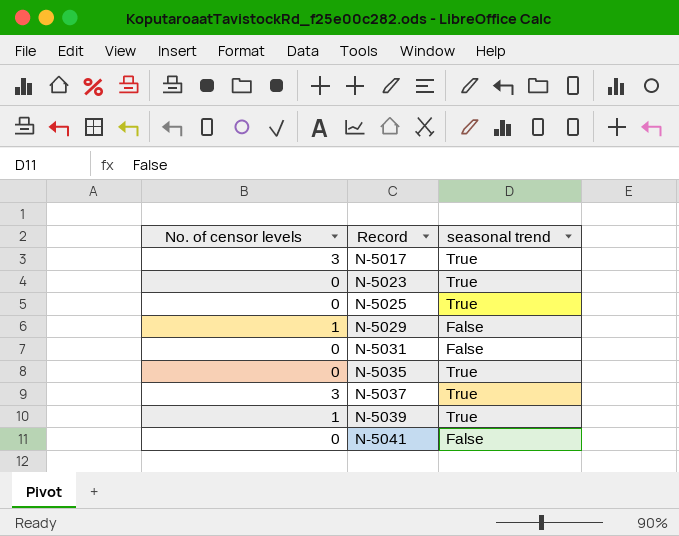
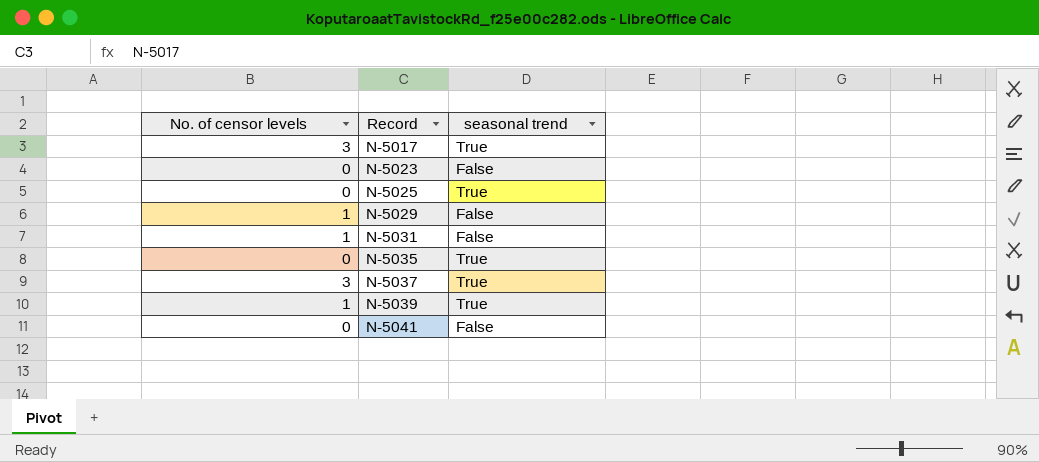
N-5023 | seasonal trend: True -> False
N-5031 | No. of censor levels: 0 -> 1

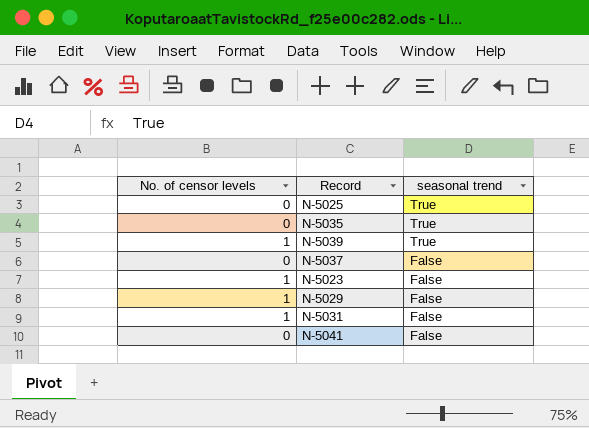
row order: Record ascending -> seasonal trend descending
row N-5017: 3 | True -> none
N-5037 | No. of censor levels: 3 -> 0
N-5037 | seasonal trend: True -> False
N-5023 | No. of censor levels: 0 -> 1

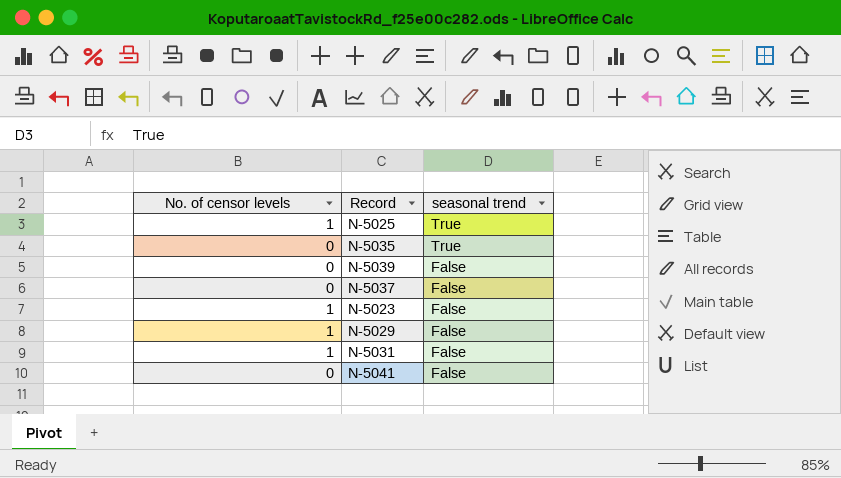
N-5025 | No. of censor levels: 0 -> 1
N-5039 | No. of censor levels: 1 -> 0
N-5039 | seasonal trend: True -> False

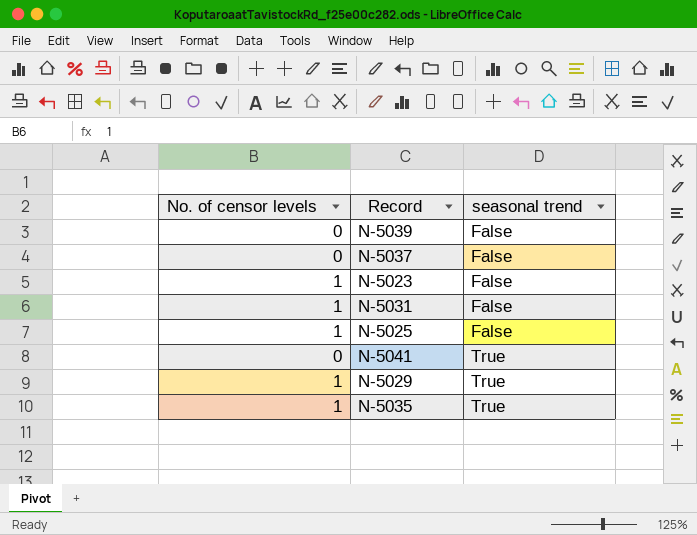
row order: seasonal trend descending -> seasonal trend ascending
N-5025 | seasonal trend: True -> False
N-5041 | seasonal trend: False -> True
N-5029 | seasonal trend: False -> True
N-5035 | No. of censor levels: 0 -> 1

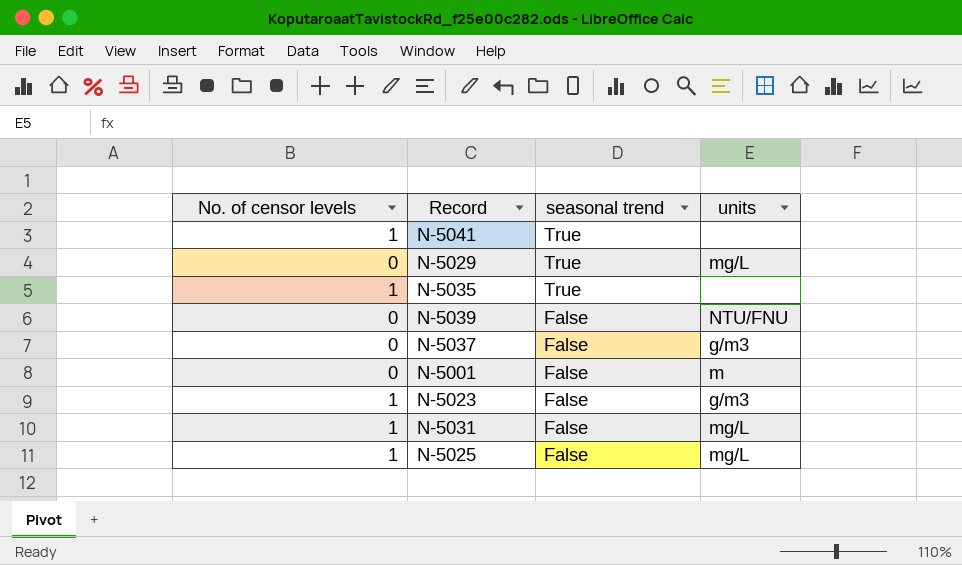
row order: seasonal trend ascending -> seasonal trend descending
column units | position: none -> 4
N-5041 | No. of censor levels: 0 -> 1
N-5029 | No. of censor levels: 1 -> 0
row N-5001: none -> 0 | False | m

